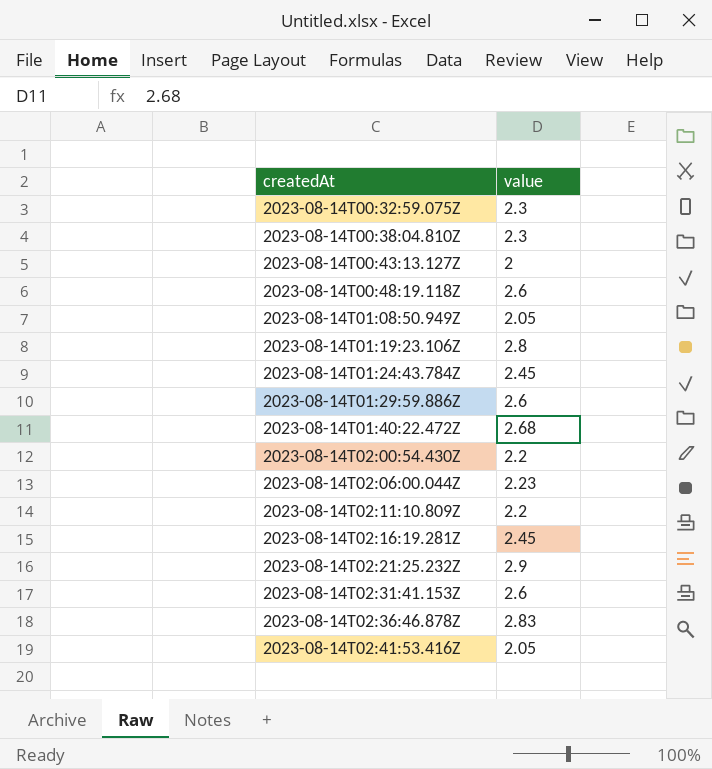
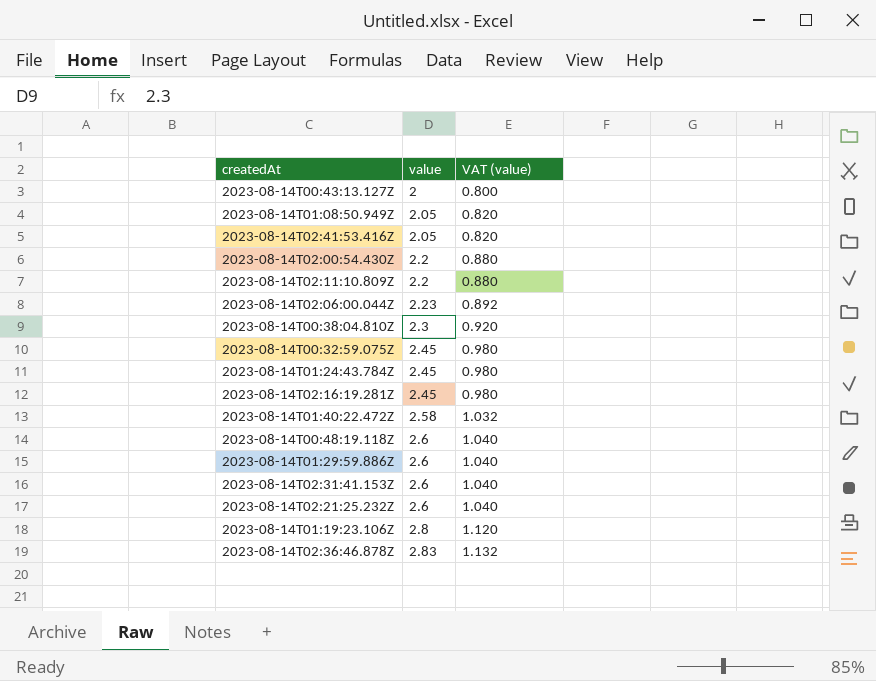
row order: createdAt ascending -> value ascending
column VAT (value) | formula: none -> [value] * 0.4
2023-08-14T00:32:59.075Z | value: 2.3 -> 2.45
2023-08-14T01:40:22.472Z | value: 2.68 -> 2.58
2023-08-14T02:21:25.232Z | value: 2.9 -> 2.6

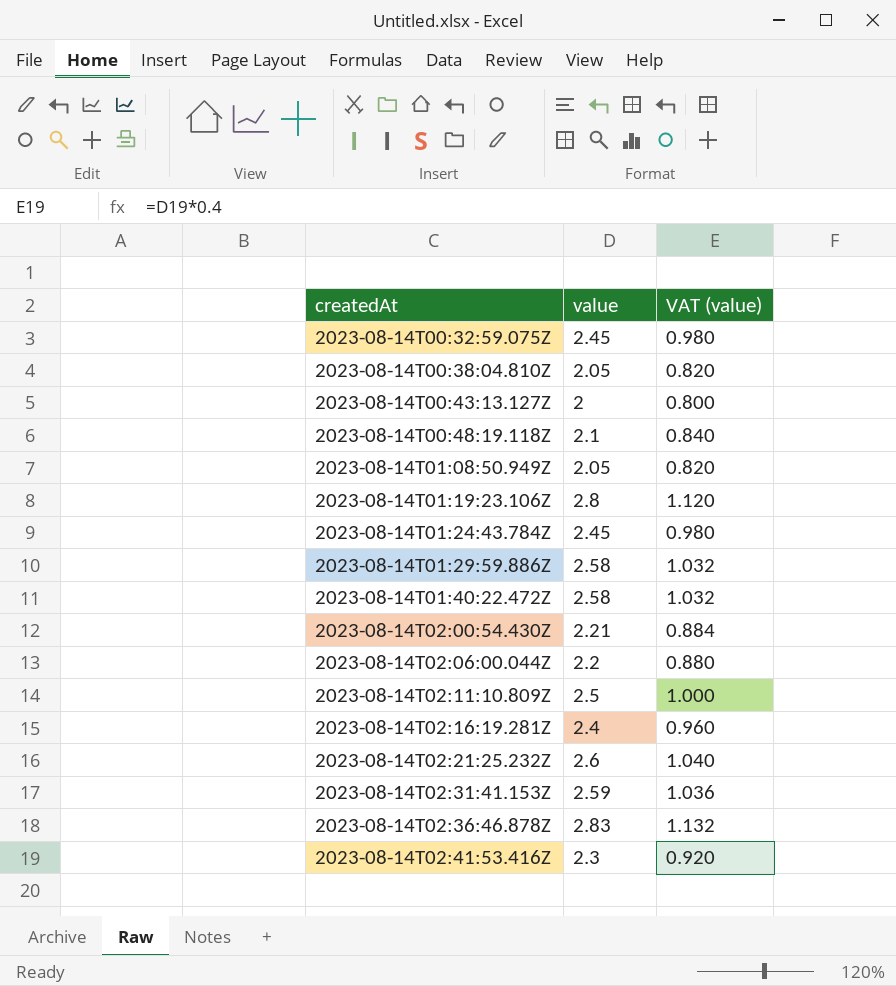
row order: value ascending -> createdAt ascending
2023-08-14T00:38:04.810Z | value: 2.3 -> 2.05
2023-08-14T00:38:04.810Z | VAT (value): 0.920 -> 0.820
2023-08-14T00:48:19.118Z | value: 2.6 -> 2.1
2023-08-14T00:48:19.118Z | VAT (value): 1.040 -> 0.840
2023-08-14T01:29:59.886Z | value: 2.6 -> 2.58
2023-08-14T01:29:59.886Z | VAT (value): 1.040 -> 1.032
2023-08-14T02:00:54.430Z | value: 2.2 -> 2.21
2023-08-14T02:00:54.430Z | VAT (value): 0.880 -> 0.884
2023-08-14T02:06:00.044Z | value: 2.23 -> 2.2
2023-08-14T02:06:00.044Z | VAT (value): 0.892 -> 0.880
2023-08-14T02:11:10.809Z | value: 2.2 -> 2.5
2023-08-14T02:11:10.809Z | VAT (value): 0.880 -> 1.000
2023-08-14T02:16:19.281Z | value: 2.45 -> 2.4
2023-08-14T02:16:19.281Z | VAT (value): 0.980 -> 0.960
2023-08-14T02:31:41.153Z | value: 2.6 -> 2.59
2023-08-14T02:31:41.153Z | VAT (value): 1.040 -> 1.036
2023-08-14T02:41:53.416Z | value: 2.05 -> 2.3
2023-08-14T02:41:53.416Z | VAT (value): 0.820 -> 0.920

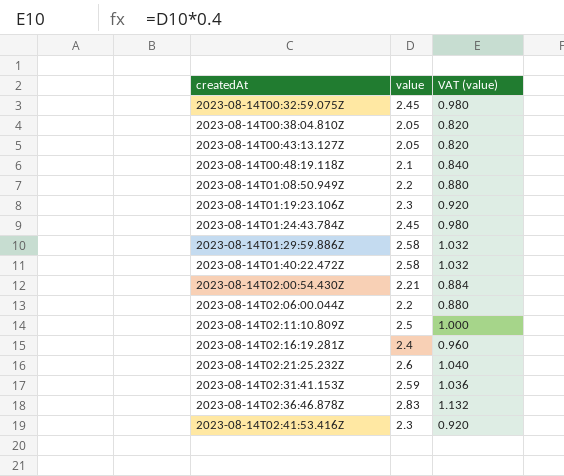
2023-08-14T00:43:13.127Z | value: 2 -> 2.05
2023-08-14T00:43:13.127Z | VAT (value): 0.800 -> 0.820
2023-08-14T01:08:50.949Z | value: 2.05 -> 2.2
2023-08-14T01:08:50.949Z | VAT (value): 0.820 -> 0.880
2023-08-14T01:19:23.106Z | value: 2.8 -> 2.3
2023-08-14T01:19:23.106Z | VAT (value): 1.120 -> 0.920

